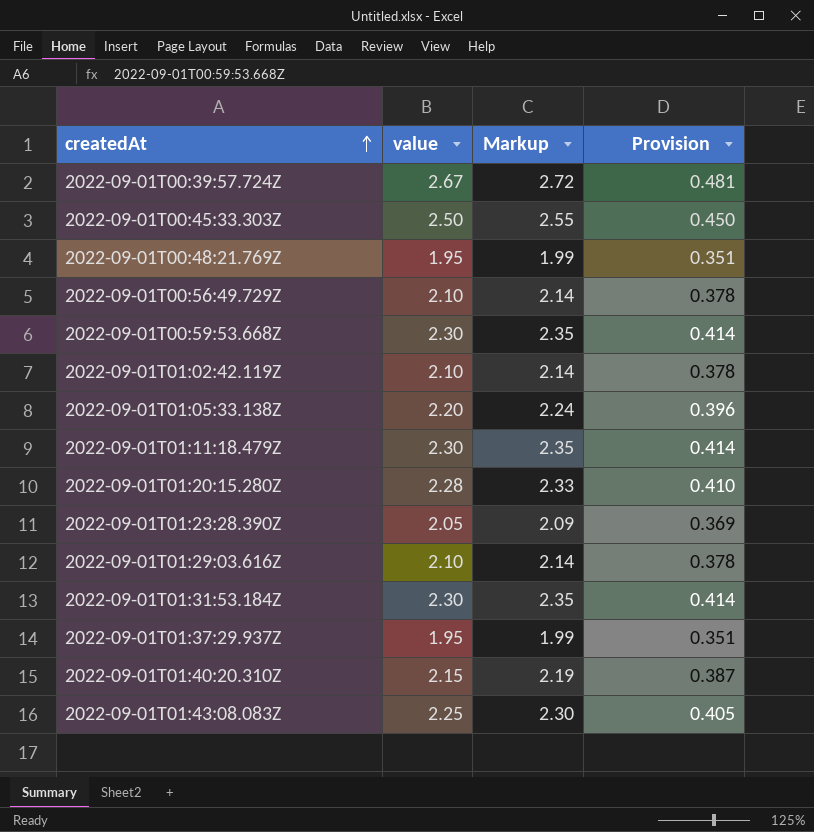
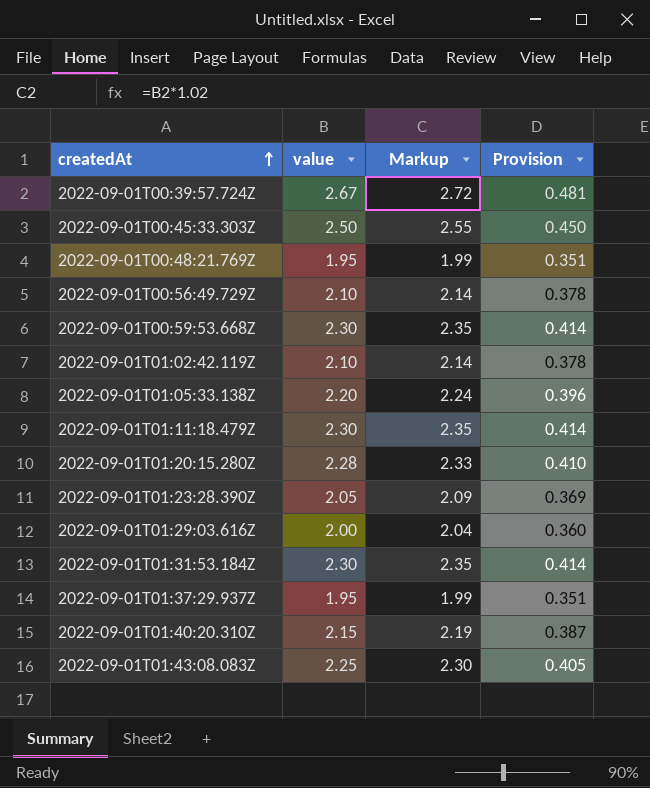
2022-09-01T01:29:03.616Z | value: 2.10 -> 2.00
2022-09-01T01:29:03.616Z | Markup: 2.14 -> 2.04
2022-09-01T01:29:03.616Z | Provision: 0.378 -> 0.360

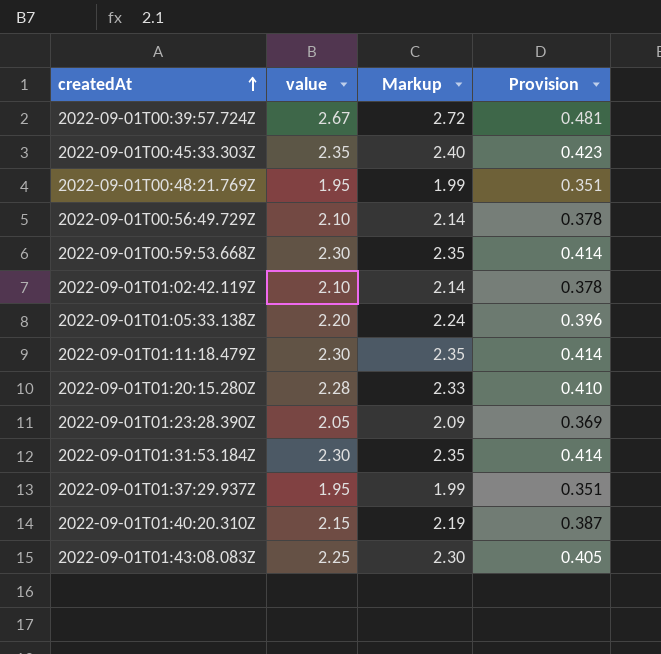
row 2022-09-01T01:29:03.616Z: 2.00 | 2.04 | 0.360 -> none
2022-09-01T00:45:33.303Z | value: 2.50 -> 2.35
2022-09-01T00:45:33.303Z | Markup: 2.55 -> 2.40
2022-09-01T00:45:33.303Z | Provision: 0.450 -> 0.423

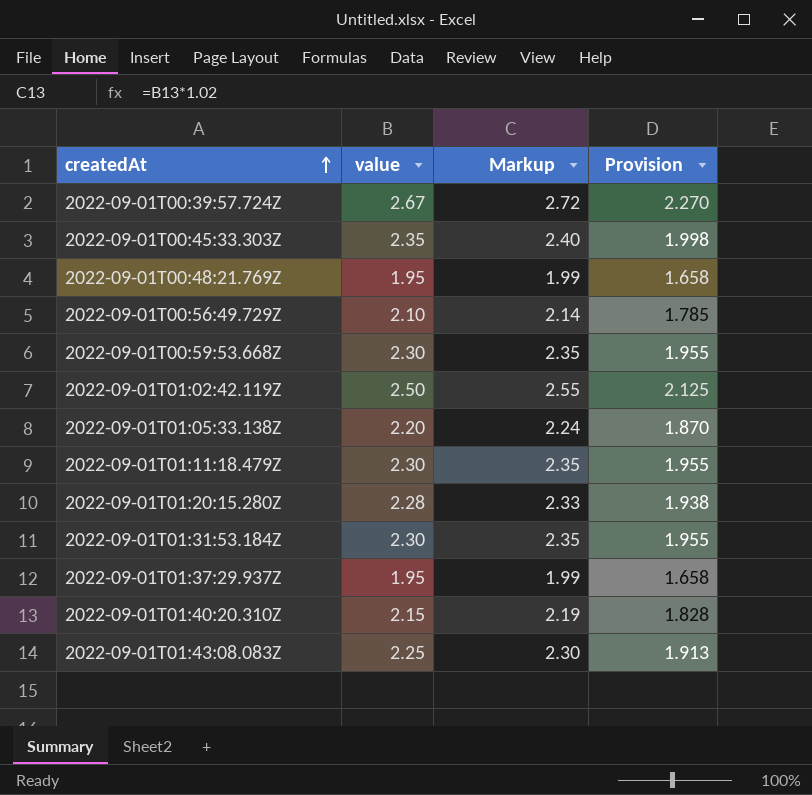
column Provision | formula: [value] * 0.18 -> [value] * 0.85
row 2022-09-01T01:23:28.390Z: 2.05 | 2.09 | 0.369 -> none
2022-09-01T01:02:42.119Z | value: 2.10 -> 2.50
2022-09-01T01:02:42.119Z | Markup: 2.14 -> 2.55

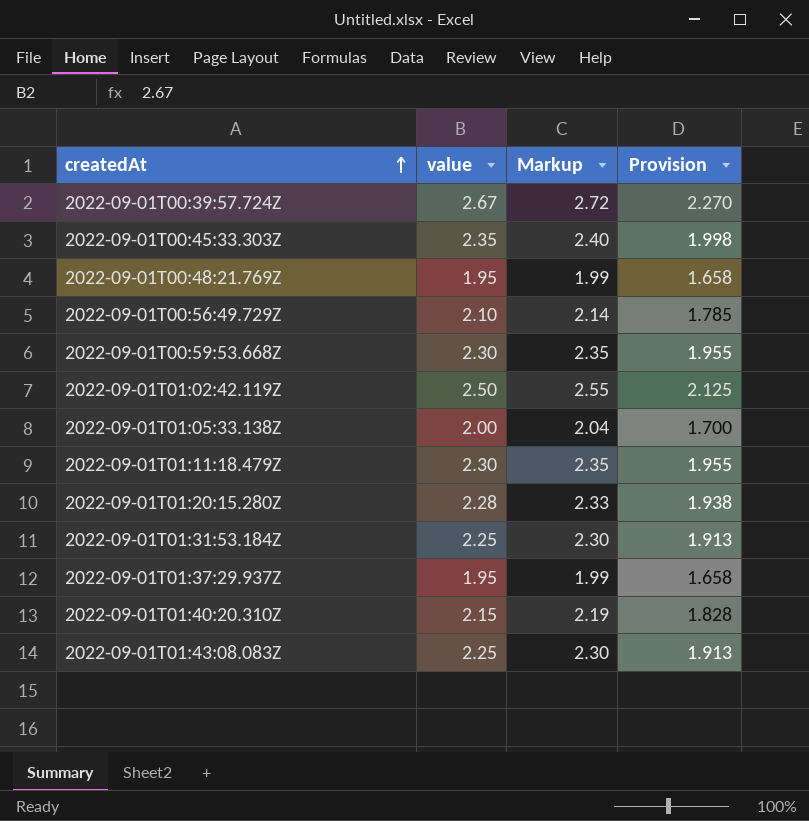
2022-09-01T01:05:33.138Z | value: 2.20 -> 2.00
2022-09-01T01:05:33.138Z | Markup: 2.24 -> 2.04
2022-09-01T01:05:33.138Z | Provision: 1.870 -> 1.700
2022-09-01T01:31:53.184Z | value: 2.30 -> 2.25
2022-09-01T01:31:53.184Z | Markup: 2.35 -> 2.30
2022-09-01T01:31:53.184Z | Provision: 1.955 -> 1.913

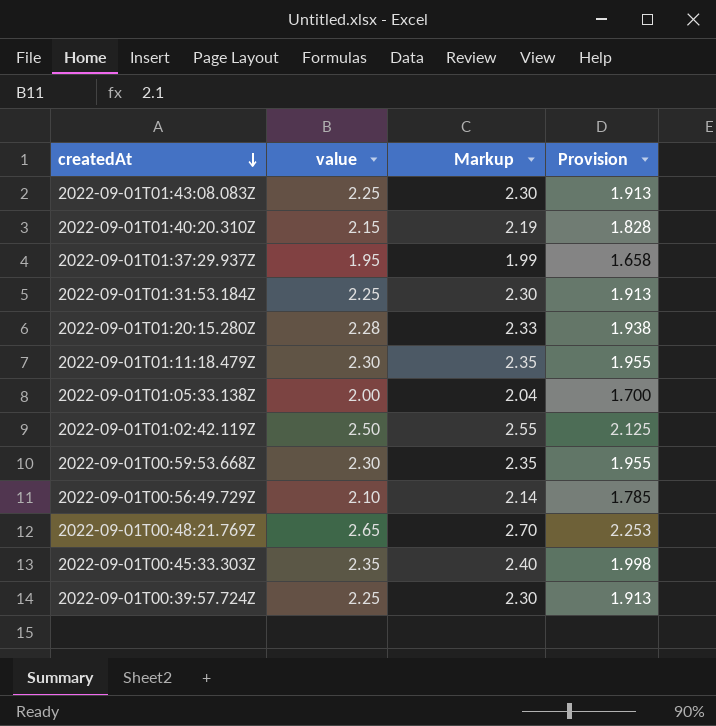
row order: createdAt ascending -> createdAt descending
2022-09-01T00:48:21.769Z | value: 1.95 -> 2.65
2022-09-01T00:48:21.769Z | Markup: 1.99 -> 2.70
2022-09-01T00:48:21.769Z | Provision: 1.658 -> 2.253
2022-09-01T00:39:57.724Z | value: 2.67 -> 2.25
2022-09-01T00:39:57.724Z | Markup: 2.72 -> 2.30
2022-09-01T00:39:57.724Z | Provision: 2.270 -> 1.913

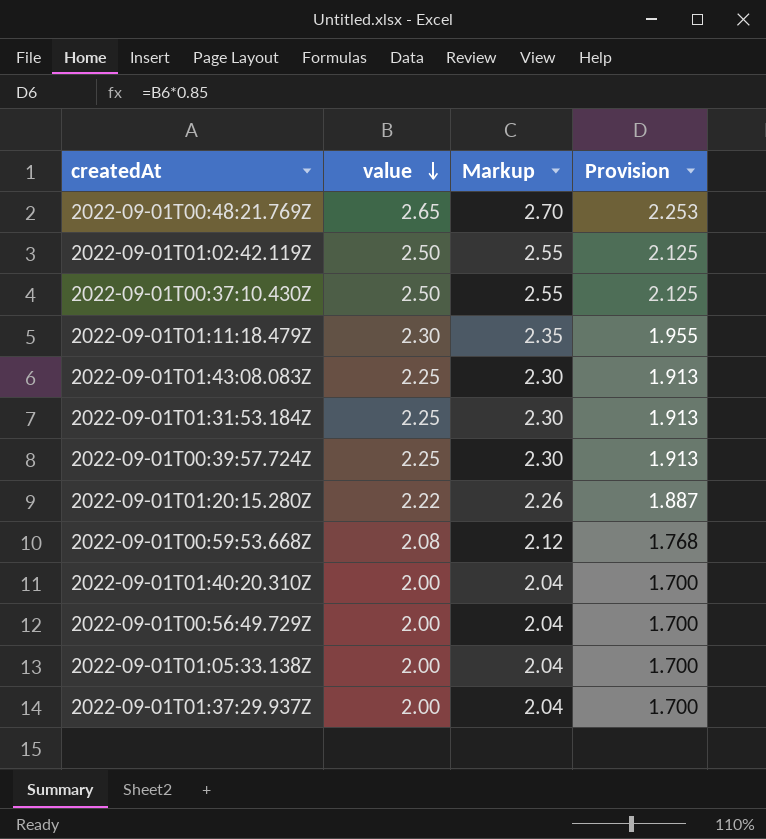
row order: createdAt descending -> value descending
row 2022-09-01T00:45:33.303Z: 2.35 | 2.40 | 1.998 -> none
row 2022-09-01T00:37:10.430Z: none -> 2.50 | 2.55 | 2.125
2022-09-01T01:20:15.280Z | value: 2.28 -> 2.22
2022-09-01T01:20:15.280Z | Markup: 2.33 -> 2.26
2022-09-01T01:20:15.280Z | Provision: 1.938 -> 1.887
2022-09-01T00:59:53.668Z | value: 2.30 -> 2.08
2022-09-01T00:59:53.668Z | Markup: 2.35 -> 2.12
2022-09-01T00:59:53.668Z | Provision: 1.955 -> 1.768
2022-09-01T01:40:20.310Z | value: 2.15 -> 2.00
2022-09-01T01:40:20.310Z | Markup: 2.19 -> 2.04
2022-09-01T01:40:20.310Z | Provision: 1.828 -> 1.700
2022-09-01T00:56:49.729Z | value: 2.10 -> 2.00
2022-09-01T00:56:49.729Z | Markup: 2.14 -> 2.04
2022-09-01T00:56:49.729Z | Provision: 1.785 -> 1.700
2022-09-01T01:37:29.937Z | value: 1.95 -> 2.00
2022-09-01T01:37:29.937Z | Markup: 1.99 -> 2.04
2022-09-01T01:37:29.937Z | Provision: 1.658 -> 1.700

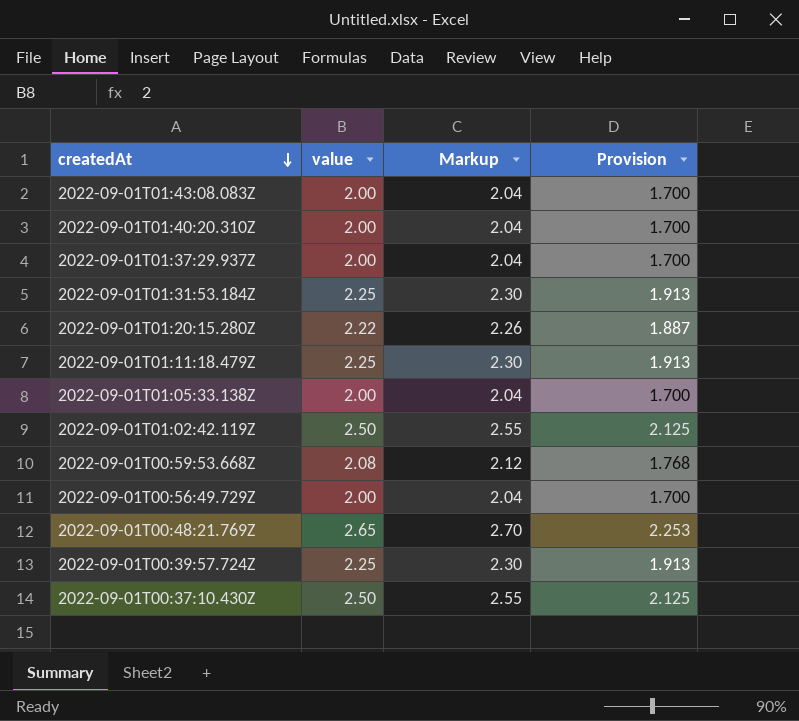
row order: value descending -> createdAt descending
2022-09-01T01:43:08.083Z | value: 2.25 -> 2.00
2022-09-01T01:43:08.083Z | Markup: 2.30 -> 2.04
2022-09-01T01:43:08.083Z | Provision: 1.913 -> 1.700
2022-09-01T01:11:18.479Z | value: 2.30 -> 2.25
2022-09-01T01:11:18.479Z | Markup: 2.35 -> 2.30
2022-09-01T01:11:18.479Z | Provision: 1.955 -> 1.913

